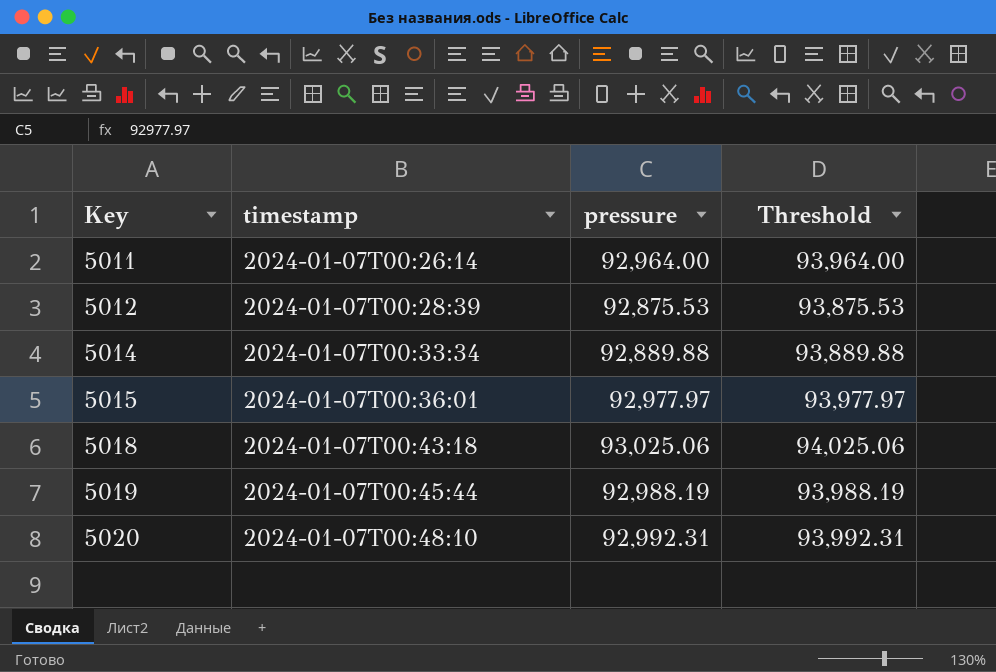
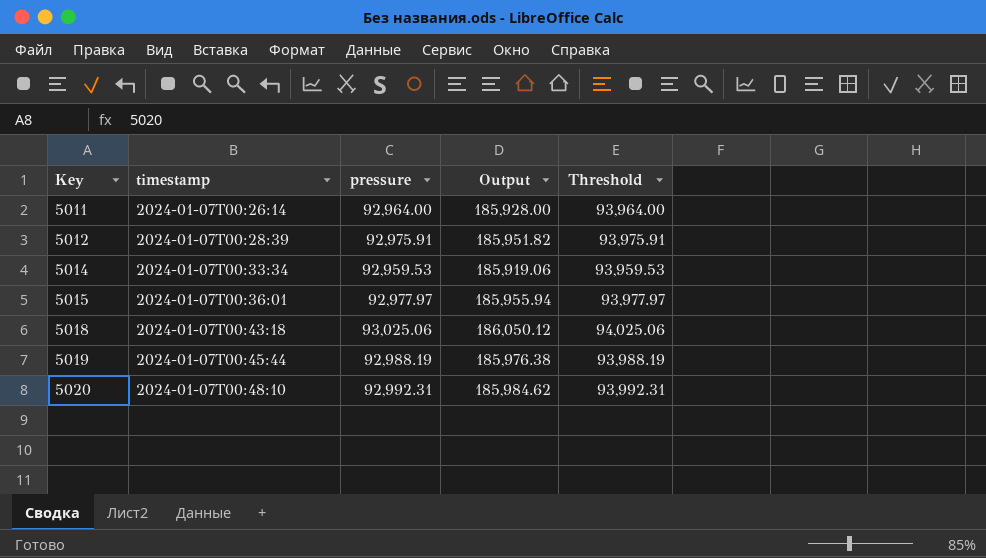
column Output | formula: none -> [pressure] * 2
5012 | pressure: 92,875.53 -> 92,975.91
5012 | Threshold: 93,875.53 -> 93,975.91
5014 | pressure: 92,889.88 -> 92,959.53
5014 | Threshold: 93,889.88 -> 93,959.53

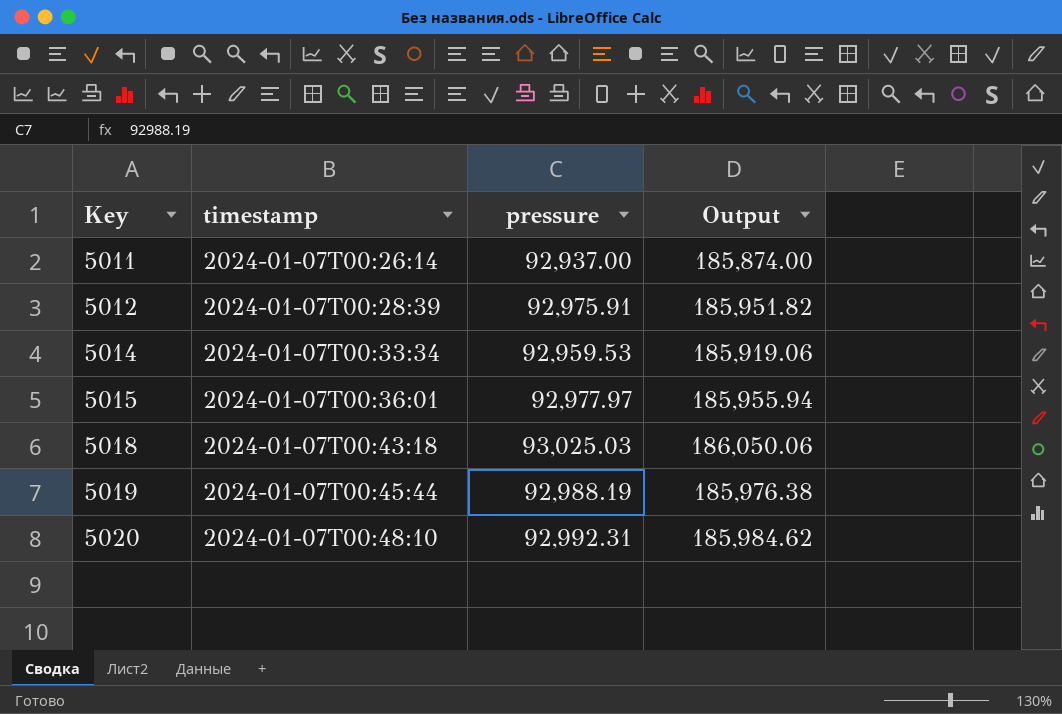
column Threshold | formula: [pressure] + 1000 -> none
5011 | pressure: 92,964.00 -> 92,937.00
5011 | Output: 185,928.00 -> 185,874.00
5018 | pressure: 93,025.06 -> 93,025.03
5018 | Output: 186,050.12 -> 186,050.06

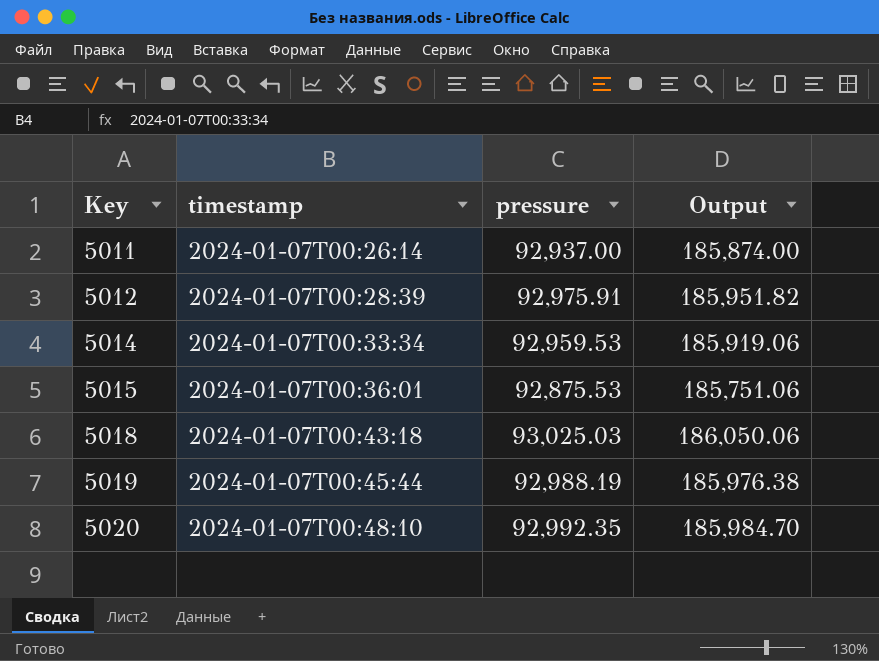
5015 | pressure: 92,977.97 -> 92,875.53
5015 | Output: 185,955.94 -> 185,751.06
5020 | pressure: 92,992.31 -> 92,992.35
5020 | Output: 185,984.62 -> 185,984.70

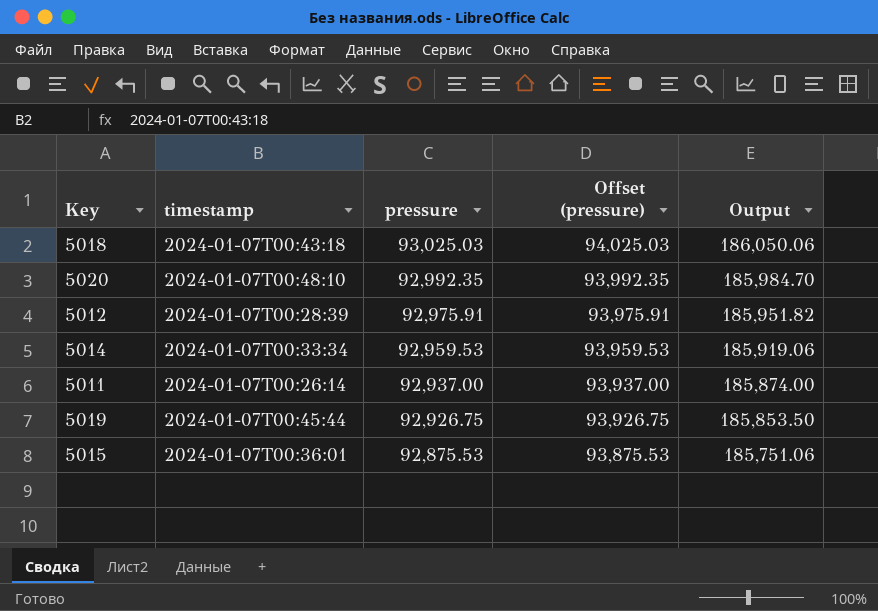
row order: Key ascending -> pressure descending
column Offset (pressure) | formula: none -> [pressure] + 1000
5019 | pressure: 92,988.19 -> 92,926.75
5019 | Output: 185,976.38 -> 185,853.50

